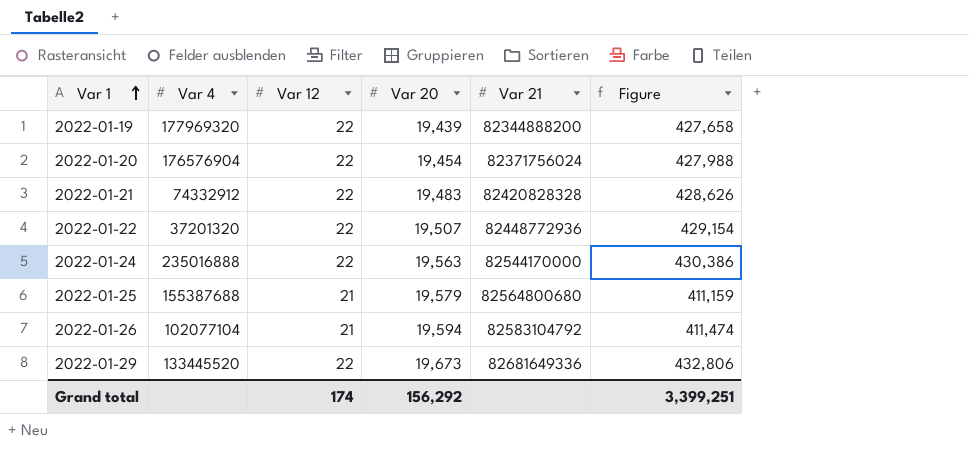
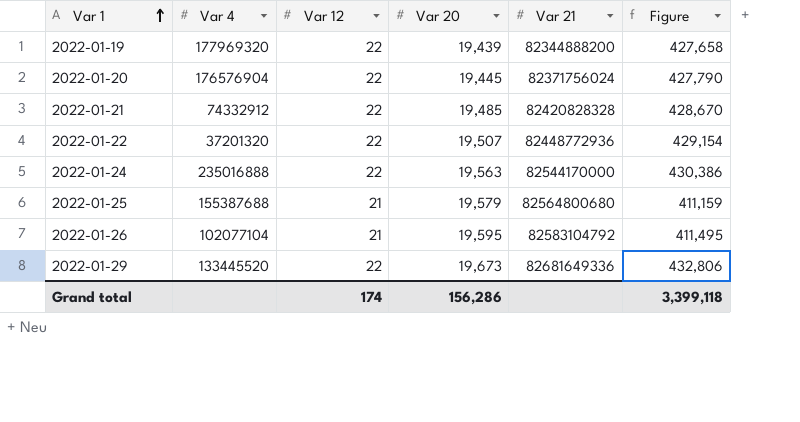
2022-01-20 | Var 20: 19,454 -> 19,445
2022-01-20 | Figure: 427,988 -> 427,790
2022-01-21 | Var 20: 19,483 -> 19,485
2022-01-21 | Figure: 428,626 -> 428,670
2022-01-26 | Var 20: 19,594 -> 19,595
2022-01-26 | Figure: 411,474 -> 411,495
Grand total | Var 20: 156,292 -> 156,286
Grand total | Figure: 3,399,251 -> 3,399,118

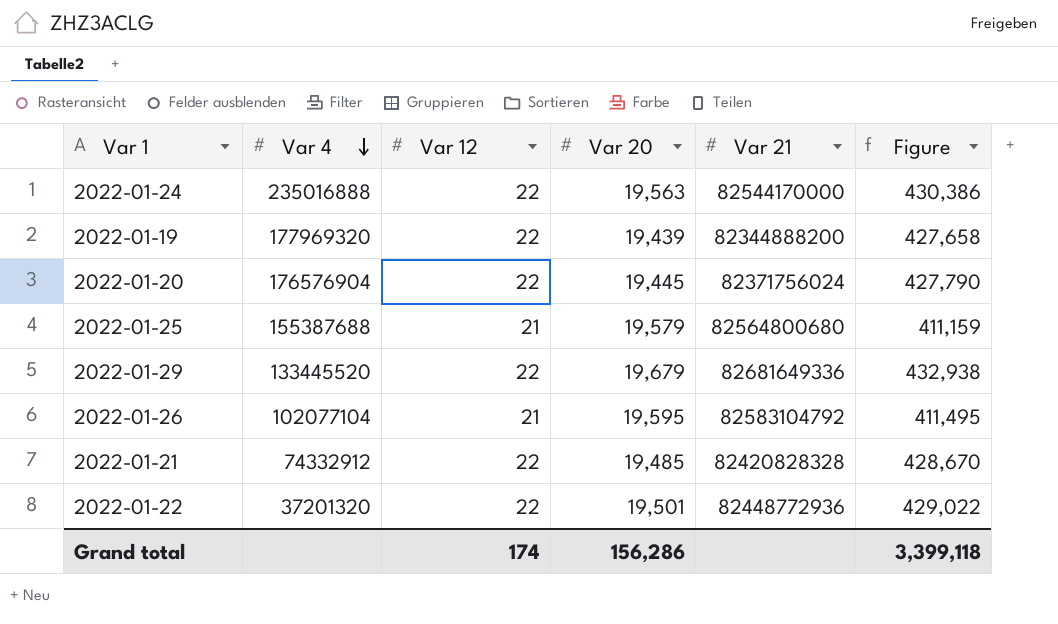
row order: Var 1 ascending -> Var 4 descending
2022-01-29 | Var 20: 19,673 -> 19,679
2022-01-29 | Figure: 432,806 -> 432,938
2022-01-22 | Var 20: 19,507 -> 19,501
2022-01-22 | Figure: 429,154 -> 429,022

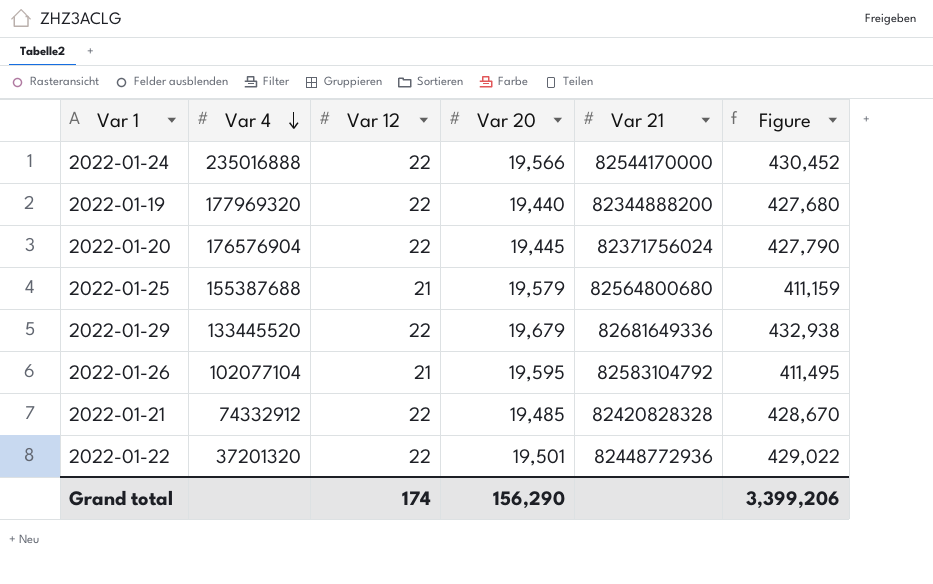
2022-01-24 | Var 20: 19,563 -> 19,566
2022-01-24 | Figure: 430,386 -> 430,452
2022-01-19 | Var 20: 19,439 -> 19,440
2022-01-19 | Figure: 427,658 -> 427,680
Grand total | Var 20: 156,286 -> 156,290
Grand total | Figure: 3,399,118 -> 3,399,206

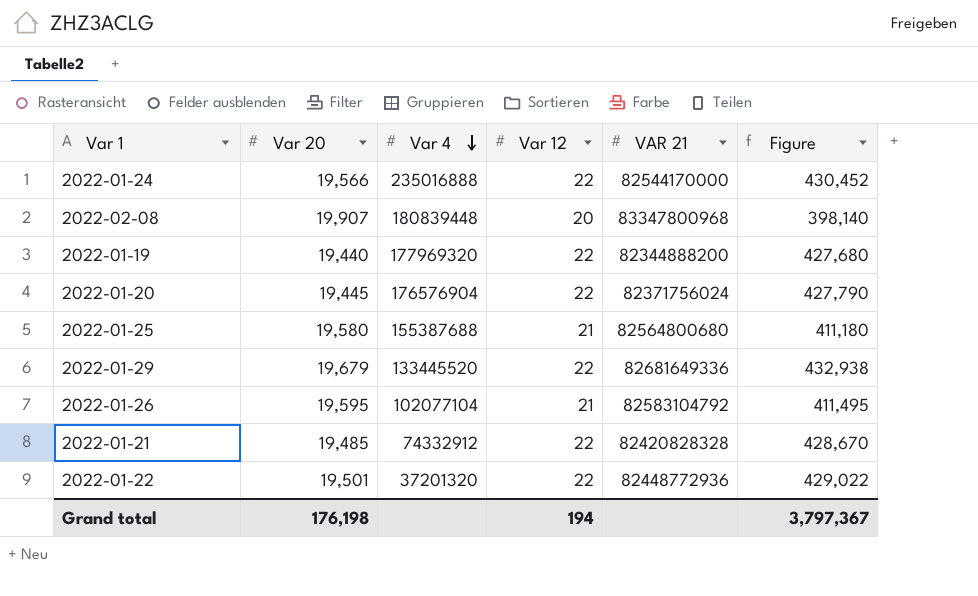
column Var 20 | position: 4 -> 2
column name: Var 21 -> VAR 21
row 2022-02-08: none -> 19,907 | 180839448 | 20 | 83347800968 | 398,140
2022-01-25 | Var 20: 19,579 -> 19,580
2022-01-25 | Figure: 411,159 -> 411,180
Grand total | Var 20: 156,290 -> 176,198
Grand total | Var 12: 174 -> 194
Grand total | Figure: 3,399,206 -> 3,797,367

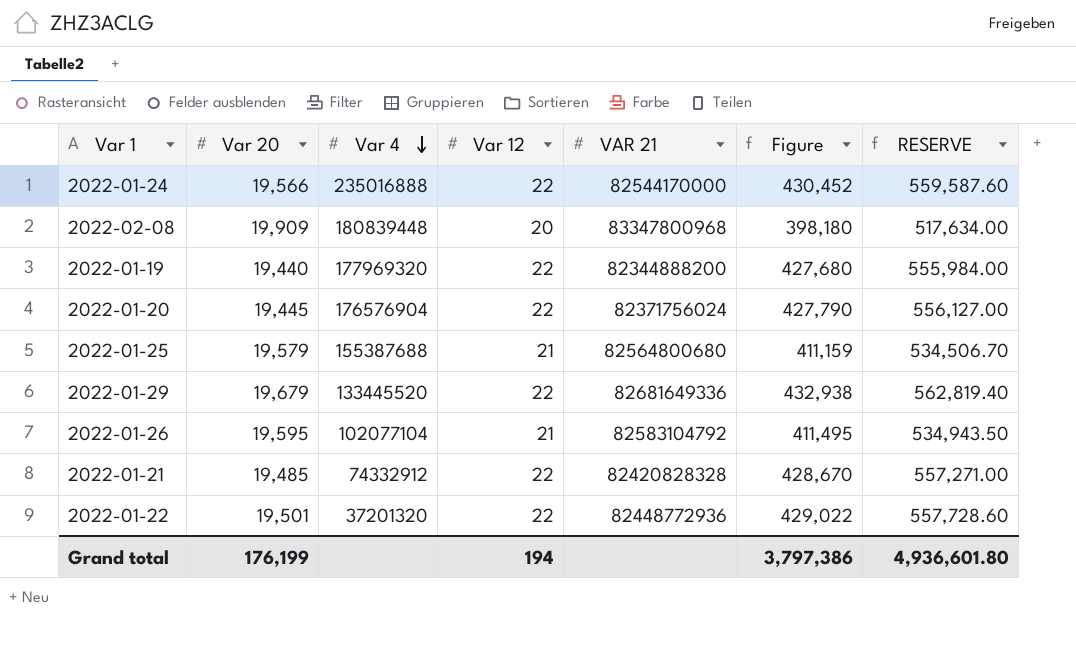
column RESERVE | formula: none -> [Figure] * 1.3
2022-02-08 | Var 20: 19,907 -> 19,909
2022-02-08 | Figure: 398,140 -> 398,180
2022-01-25 | Var 20: 19,580 -> 19,579
2022-01-25 | Figure: 411,180 -> 411,159
Grand total | Var 20: 176,198 -> 176,199
Grand total | Figure: 3,797,367 -> 3,797,386

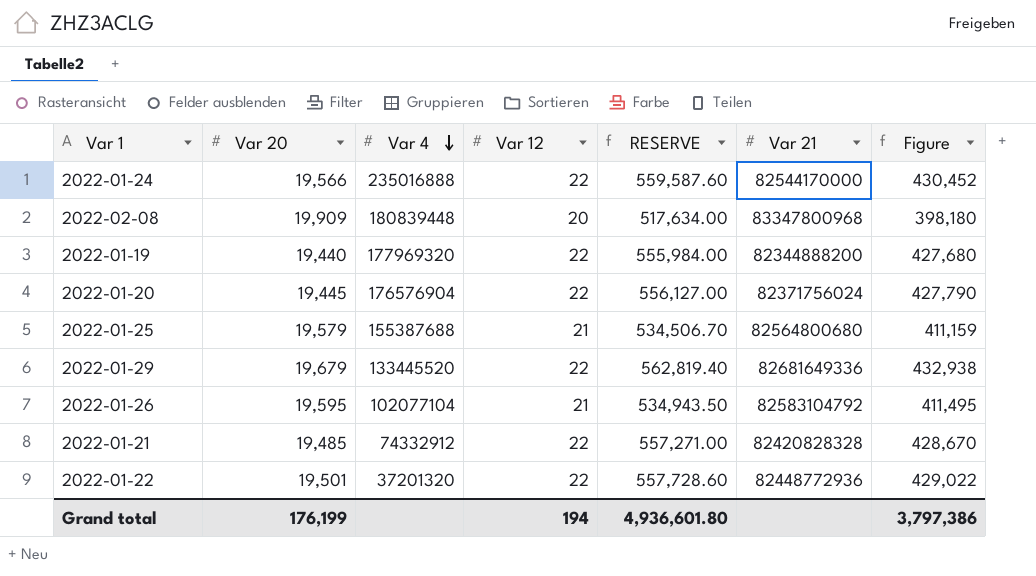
column RESERVE | position: 7 -> 5
column name: VAR 21 -> Var 21

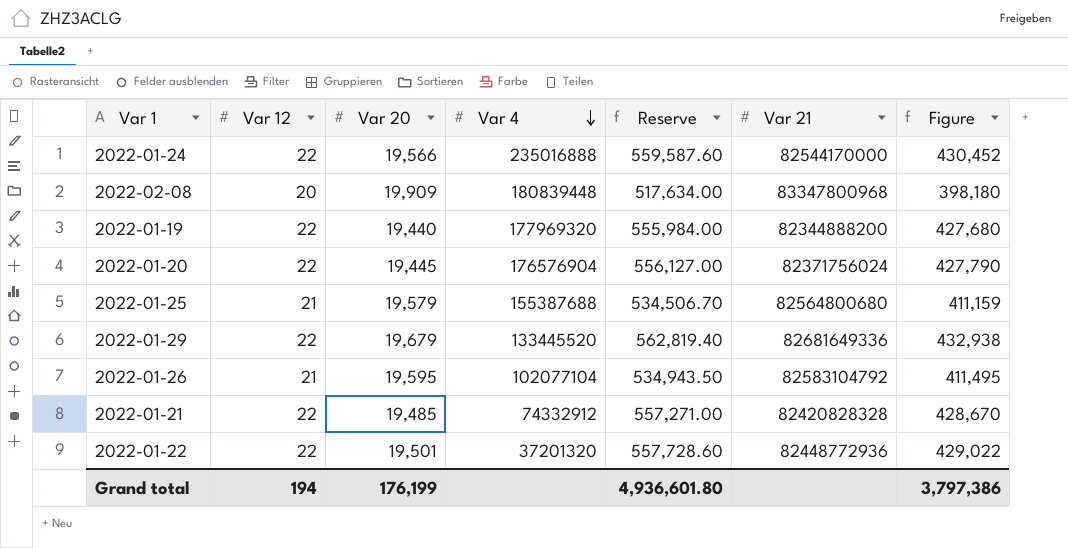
column Var 12 | position: 4 -> 2
column name: RESERVE -> Reserve

